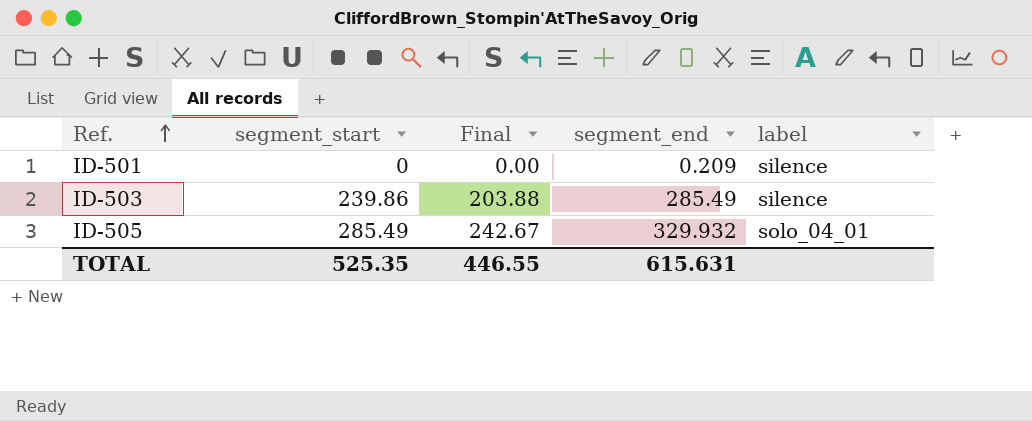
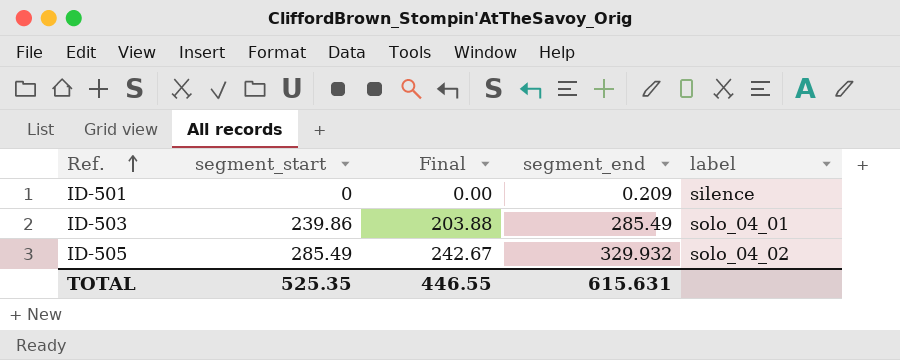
ID-503 | label: silence -> solo_04_01
ID-505 | label: solo_04_01 -> solo_04_02

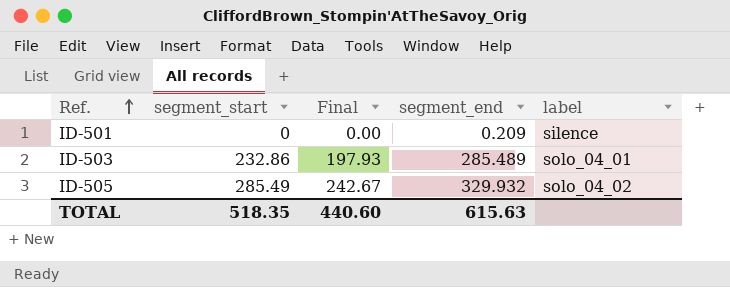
ID-503 | segment_start: 239.86 -> 232.86
ID-503 | Final: 203.88 -> 197.93
ID-503 | segment_end: 285.49 -> 285.489
TOTAL | segment_start: 525.35 -> 518.35
TOTAL | Final: 446.55 -> 440.60
TOTAL | segment_end: 615.631 -> 615.63

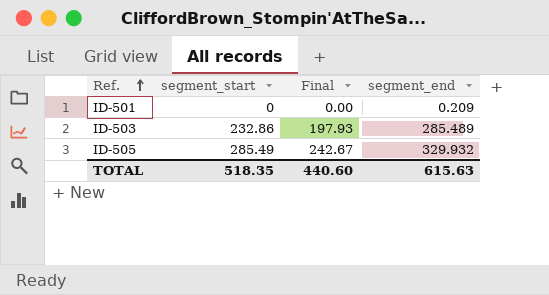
column label | position: 5 -> none

